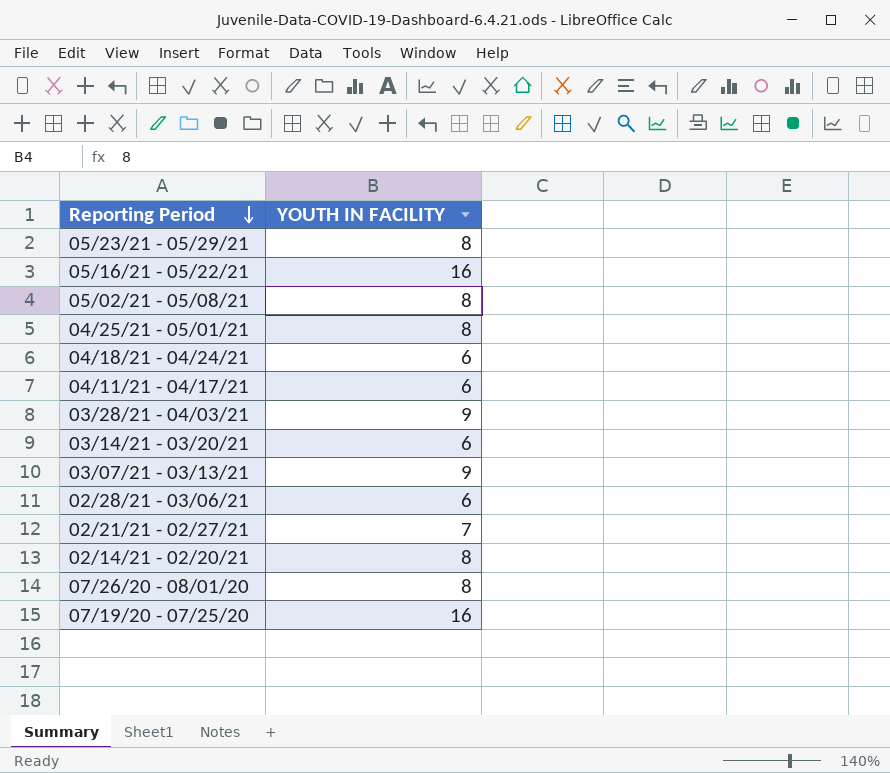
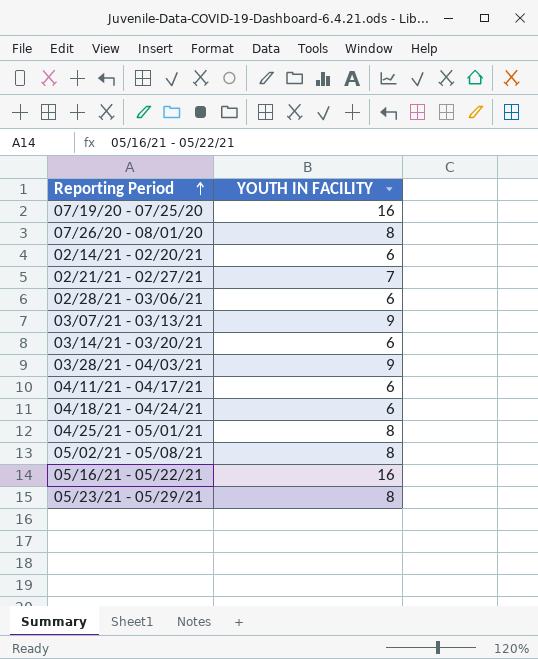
row order: Reporting Period descending -> Reporting Period ascending
02/14/21 - 02/20/21 | YOUTH IN FACILITY: 8 -> 6

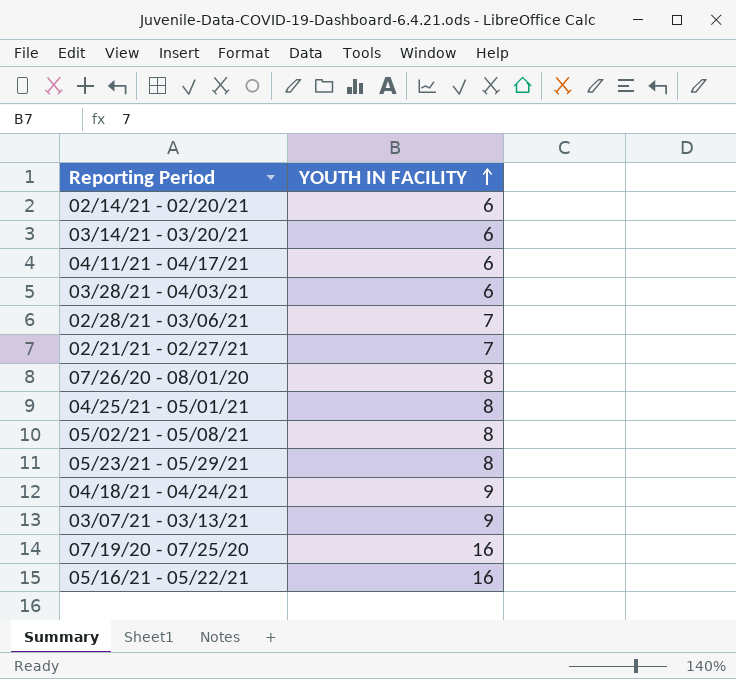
row order: Reporting Period ascending -> YOUTH IN FACILITY ascending
03/28/21 - 04/03/21 | YOUTH IN FACILITY: 9 -> 6
02/28/21 - 03/06/21 | YOUTH IN FACILITY: 6 -> 7
04/18/21 - 04/24/21 | YOUTH IN FACILITY: 6 -> 9

